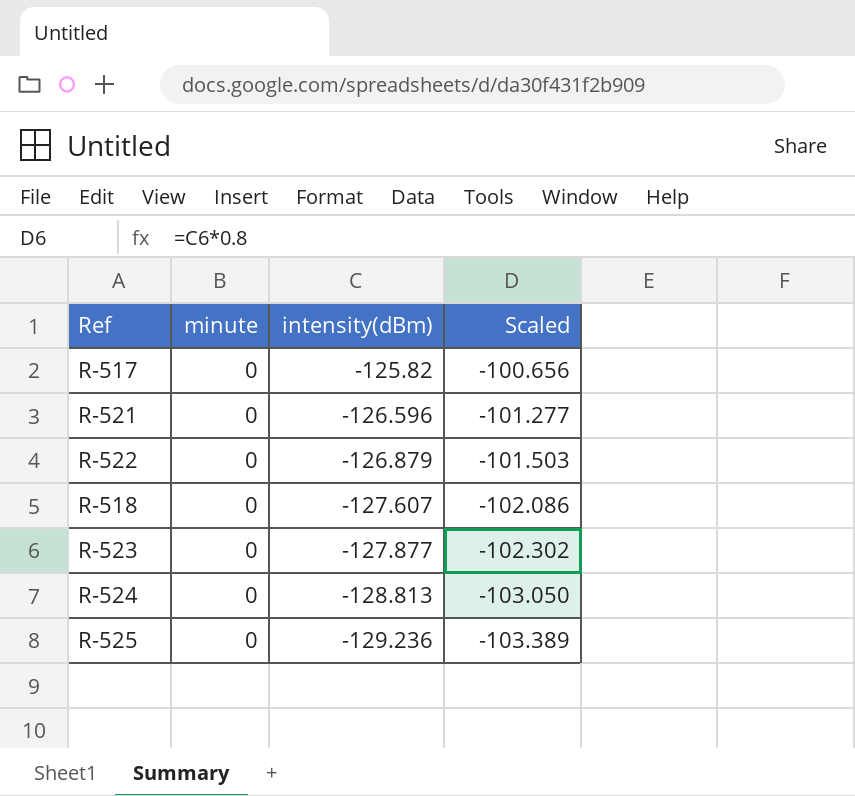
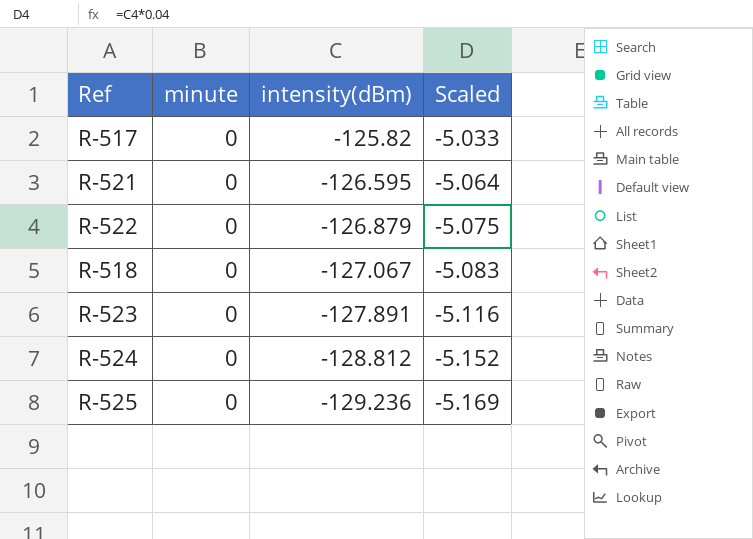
column Scaled | formula: [intensity(dBm)] * 0.8 -> [intensity(dBm)] * 0.04
R-521 | intensity(dBm): -126.596 -> -126.595
R-518 | intensity(dBm): -127.607 -> -127.067
R-523 | intensity(dBm): -127.877 -> -127.891
R-524 | intensity(dBm): -128.813 -> -128.812

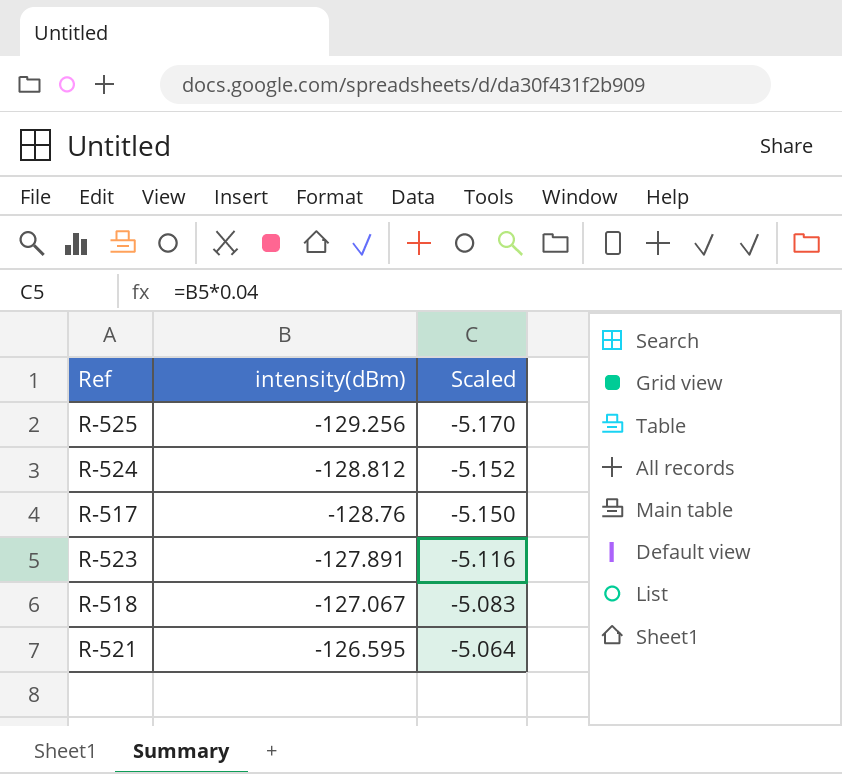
row order: intensity(dBm) descending -> intensity(dBm) ascending
column minute | position: 2 -> none
row R-522: 0 | -126.879 | -5.075 -> none
R-525 | intensity(dBm): -129.236 -> -129.256
R-525 | Scaled: -5.169 -> -5.170
R-517 | intensity(dBm): -125.82 -> -128.76
R-517 | Scaled: -5.033 -> -5.150

